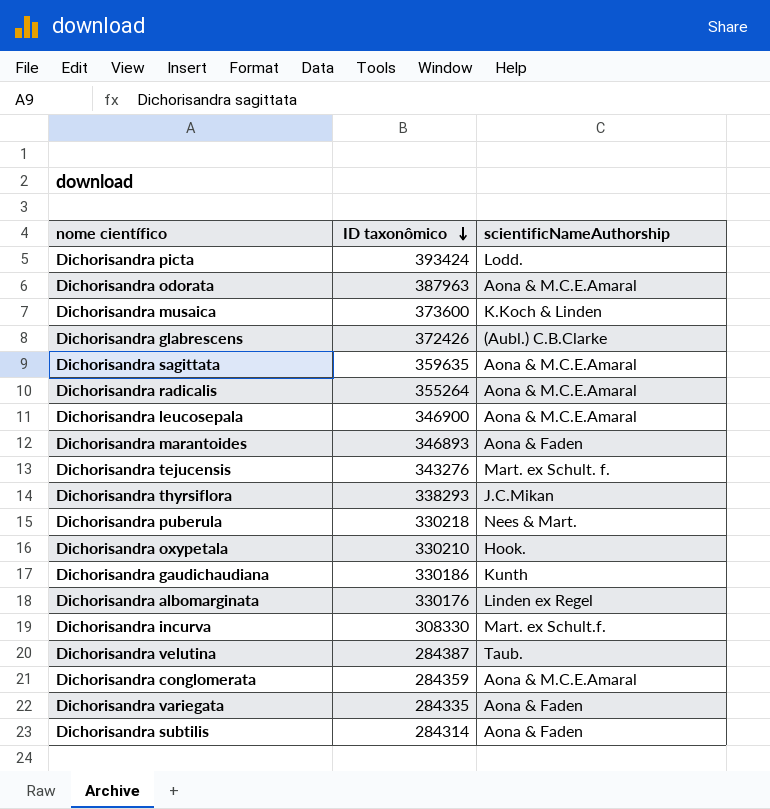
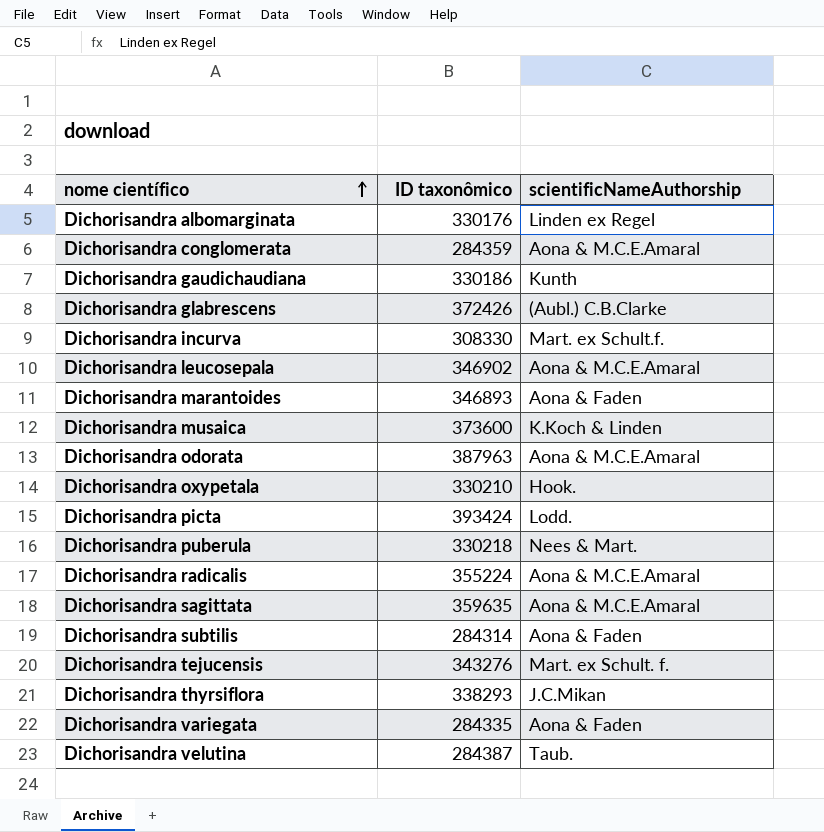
row order: ID taxonômico descending -> nome científico ascending
Dichorisandra leucosepala | ID taxonômico: 346900 -> 346902
Dichorisandra radicalis | ID taxonômico: 355264 -> 355224

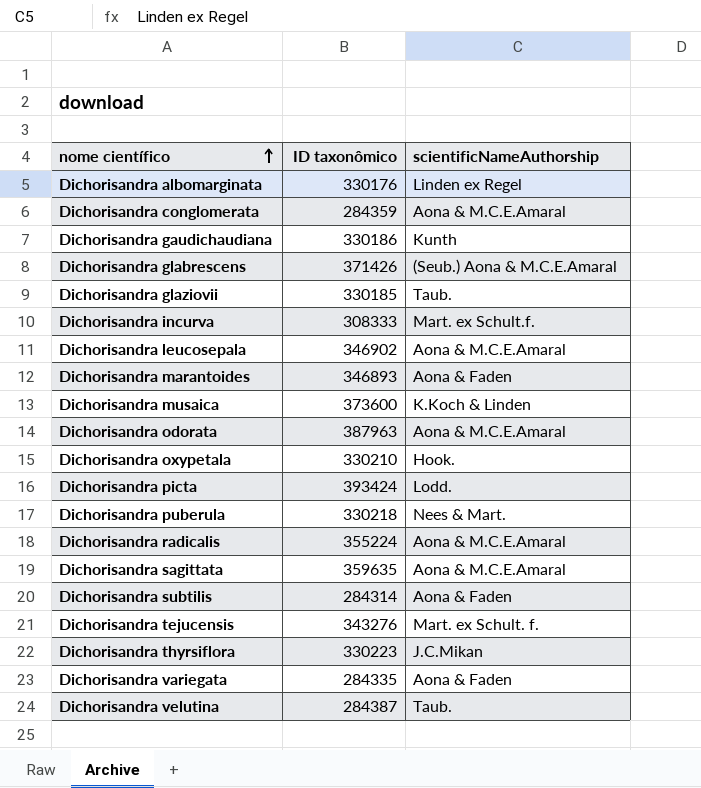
Dichorisandra glabrescens | ID taxonômico: 372426 -> 371426
Dichorisandra glabrescens | scientificNameAuthorship: (Aubl.) C.B.Clarke -> (Seub.) Aona & M.C.E.Amaral
row Dichorisandra glaziovii: none -> 330185 | Taub.
Dichorisandra incurva | ID taxonômico: 308330 -> 308333
Dichorisandra thyrsiflora | ID taxonômico: 338293 -> 330223

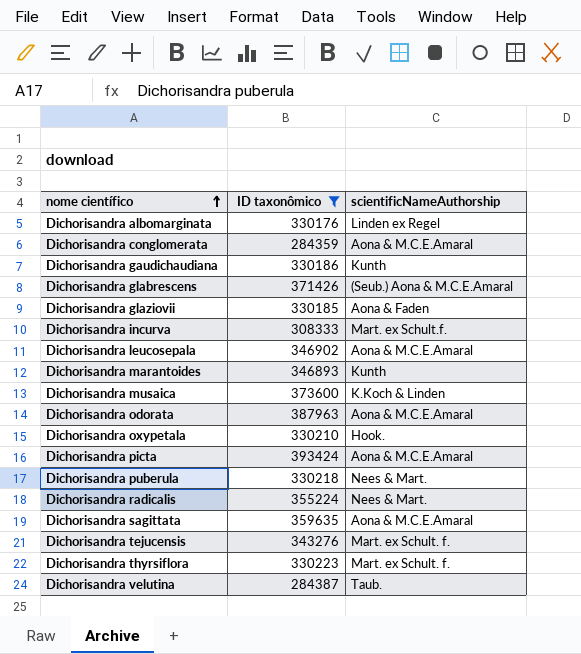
filter: none -> ID taxonômico >= 284359
Dichorisandra glaziovii | scientificNameAuthorship: Taub. -> Aona & Faden
Dichorisandra marantoides | scientificNameAuthorship: Aona & Faden -> Kunth
Dichorisandra picta | scientificNameAuthorship: Lodd. -> Aona & M.C.E.Amaral
Dichorisandra radicalis | scientificNameAuthorship: Aona & M.C.E.Amaral -> Nees & Mart.
Dichorisandra thyrsiflora | scientificNameAuthorship: J.C.Mikan -> Mart. ex Schult. f.

